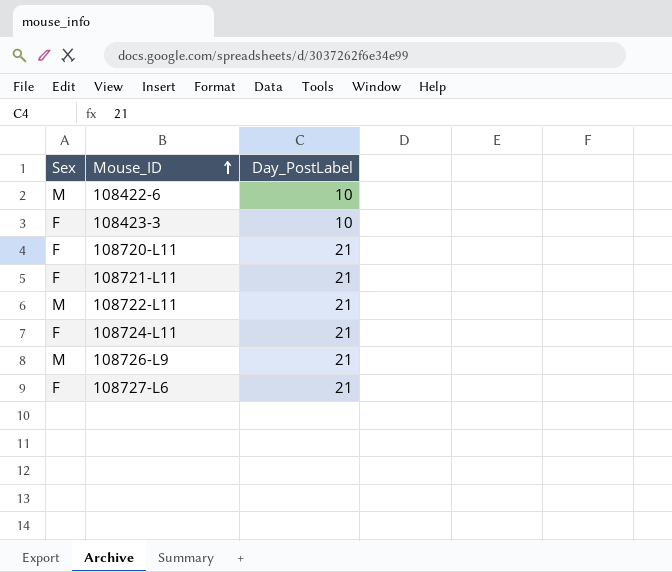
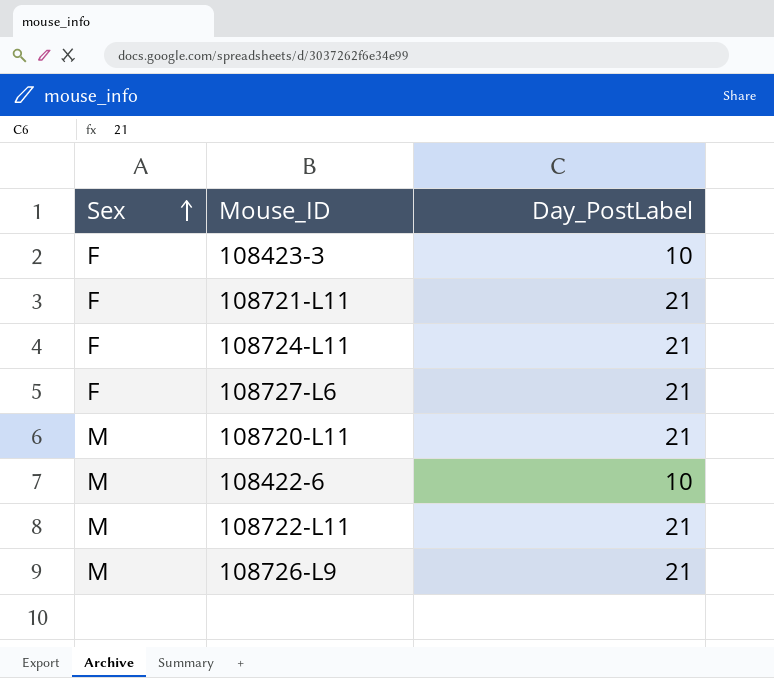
row order: Mouse_ID ascending -> Sex ascending
108720-L11 | Sex: F -> M

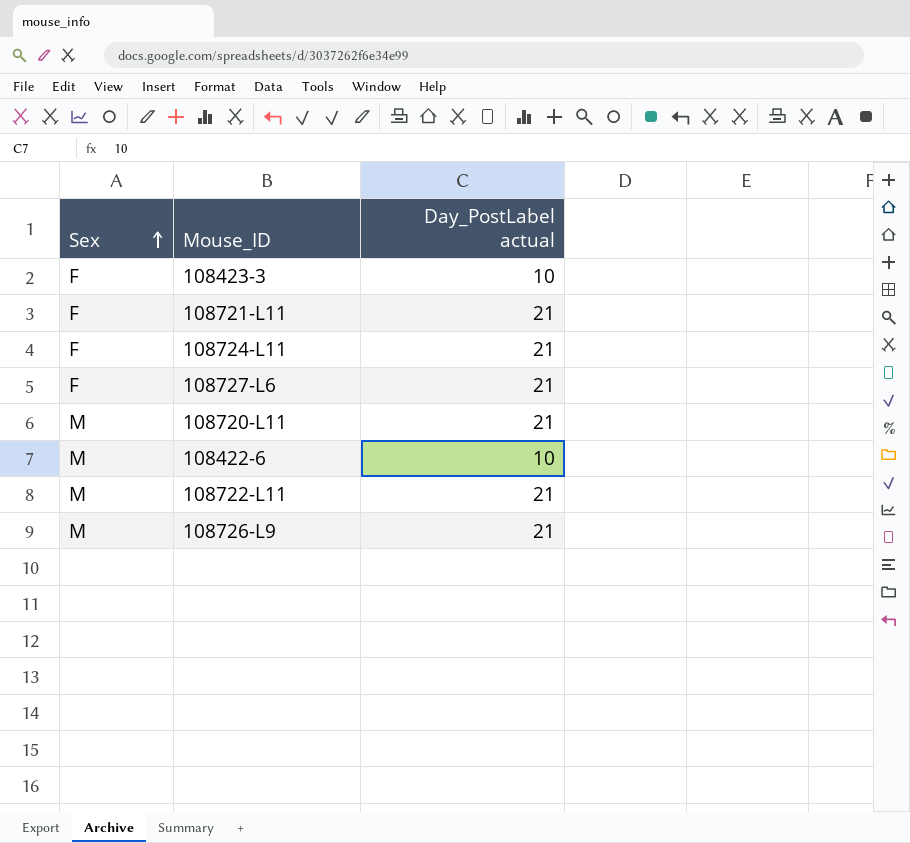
column name: Day_PostLabel -> Day_PostLabel actual

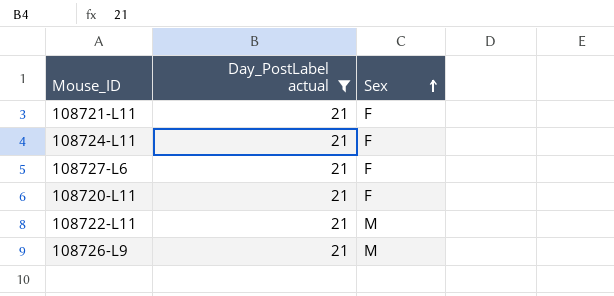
filter: none -> Day_PostLabel actual = 21
column Sex | position: 1 -> 3
108720-L11 | Sex: M -> F

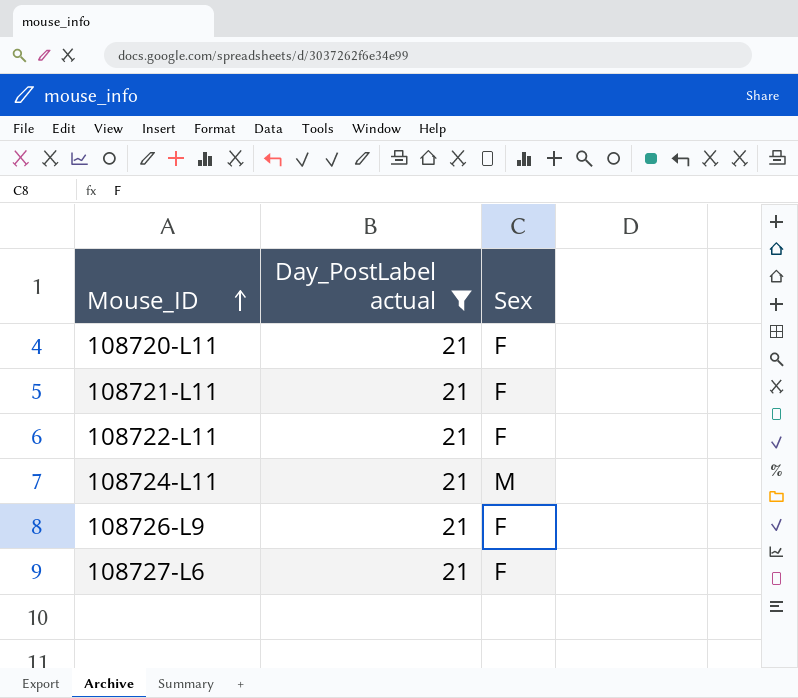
row order: Sex ascending -> Mouse_ID ascending
108722-L11 | Sex: M -> F
108724-L11 | Sex: F -> M
108726-L9 | Sex: M -> F

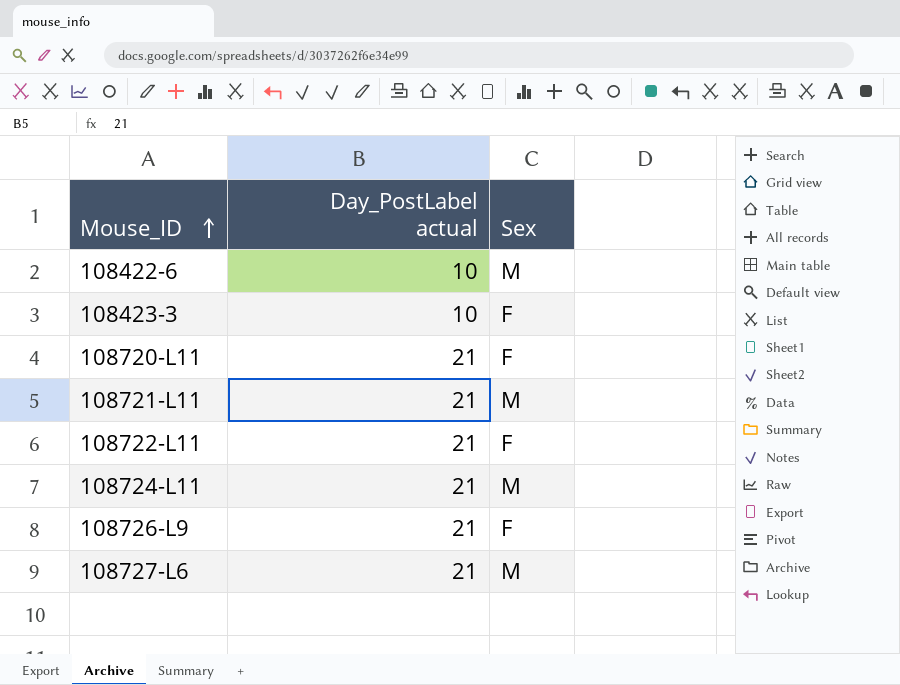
filter: Day_PostLabel actual = 21 -> none
108721-L11 | Sex: F -> M
108727-L6 | Sex: F -> M

